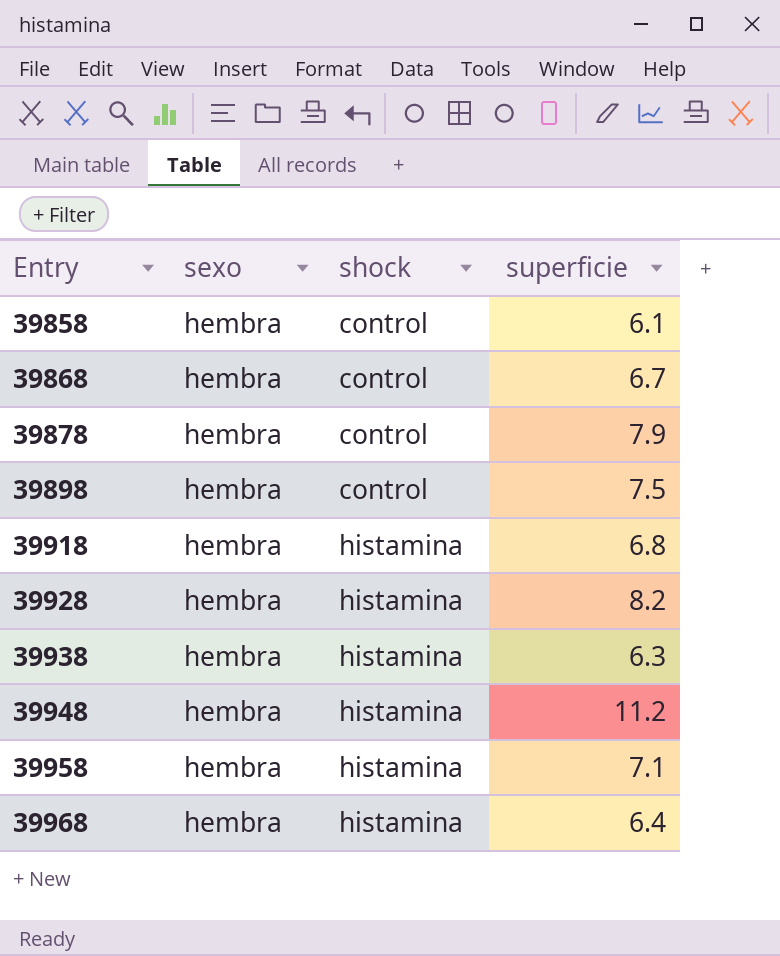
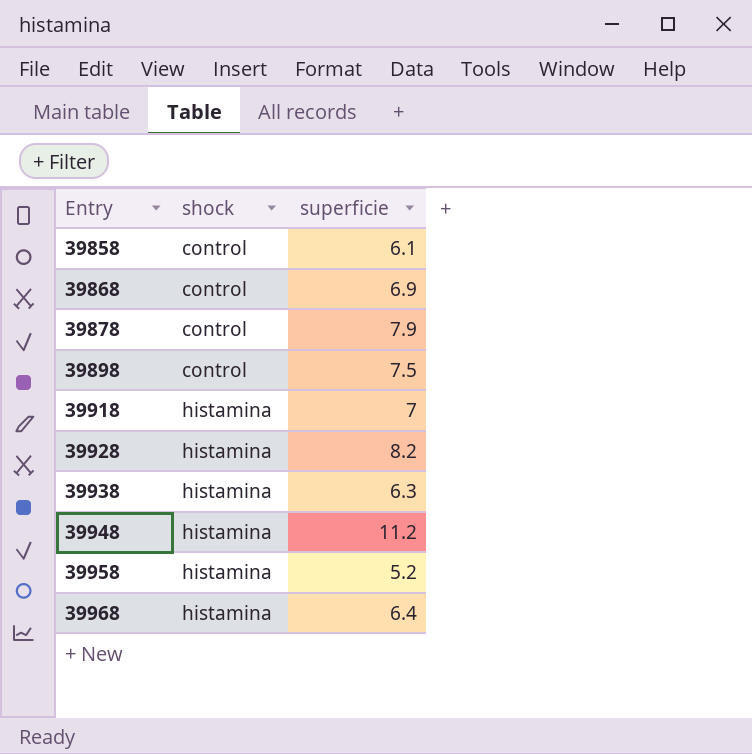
column sexo | position: 2 -> none
39868 | superficie: 6.7 -> 6.9
39918 | superficie: 6.8 -> 7
39958 | superficie: 7.1 -> 5.2

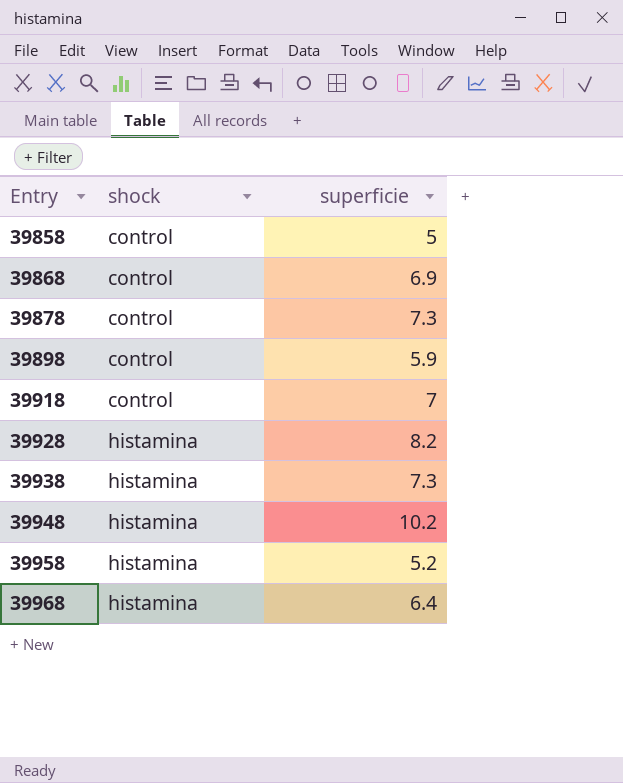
39858 | superficie: 6.1 -> 5
39878 | superficie: 7.9 -> 7.3
39898 | superficie: 7.5 -> 5.9
39918 | shock: histamina -> control
39938 | superficie: 6.3 -> 7.3
39948 | superficie: 11.2 -> 10.2

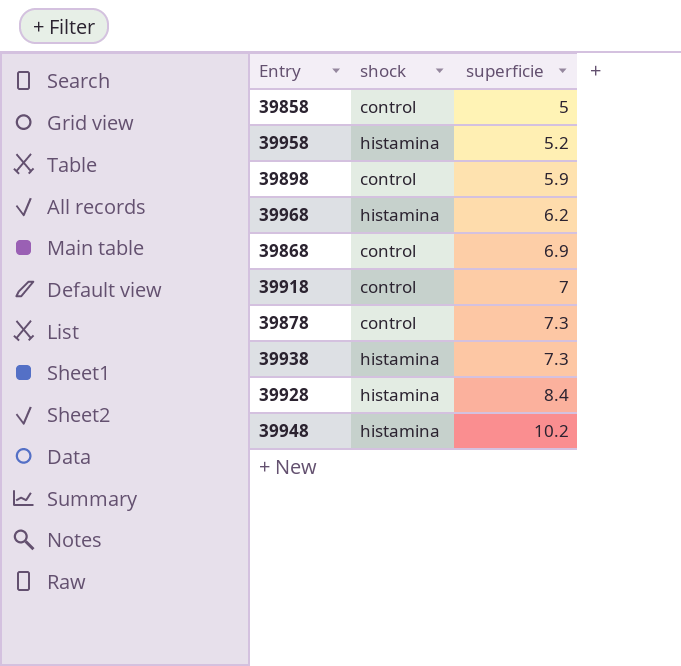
row order: Entry ascending -> superficie ascending
39968 | superficie: 6.4 -> 6.2
39928 | superficie: 8.2 -> 8.4

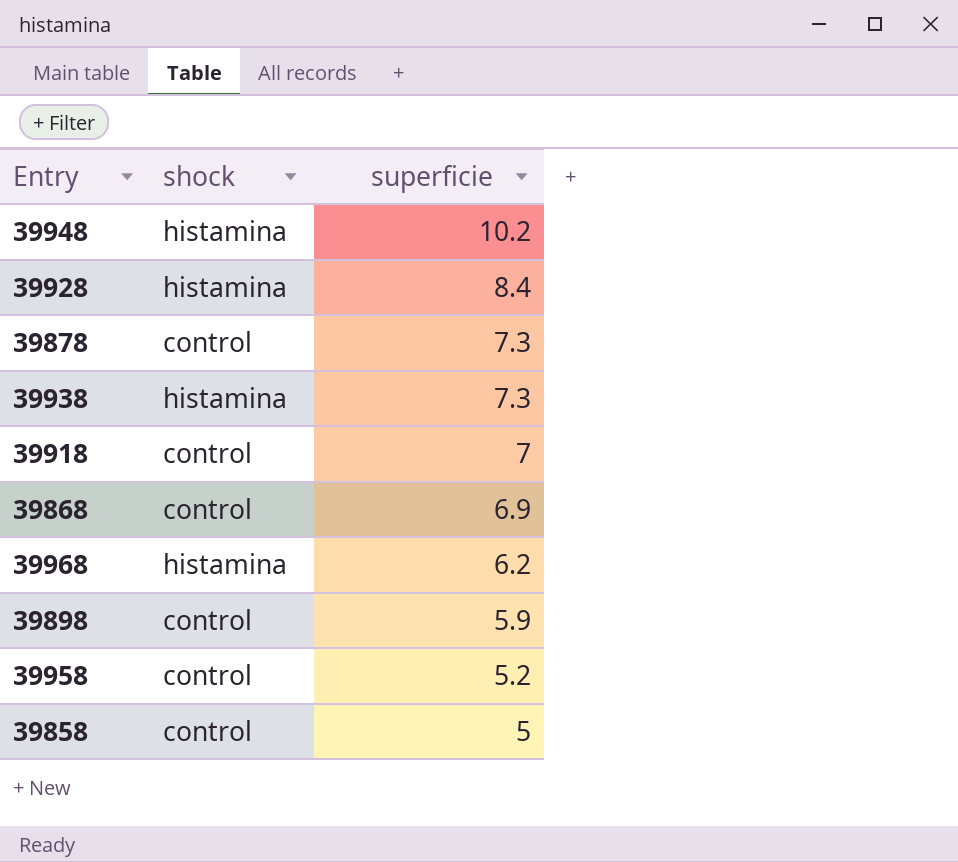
row order: superficie ascending -> superficie descending
39958 | shock: histamina -> control

